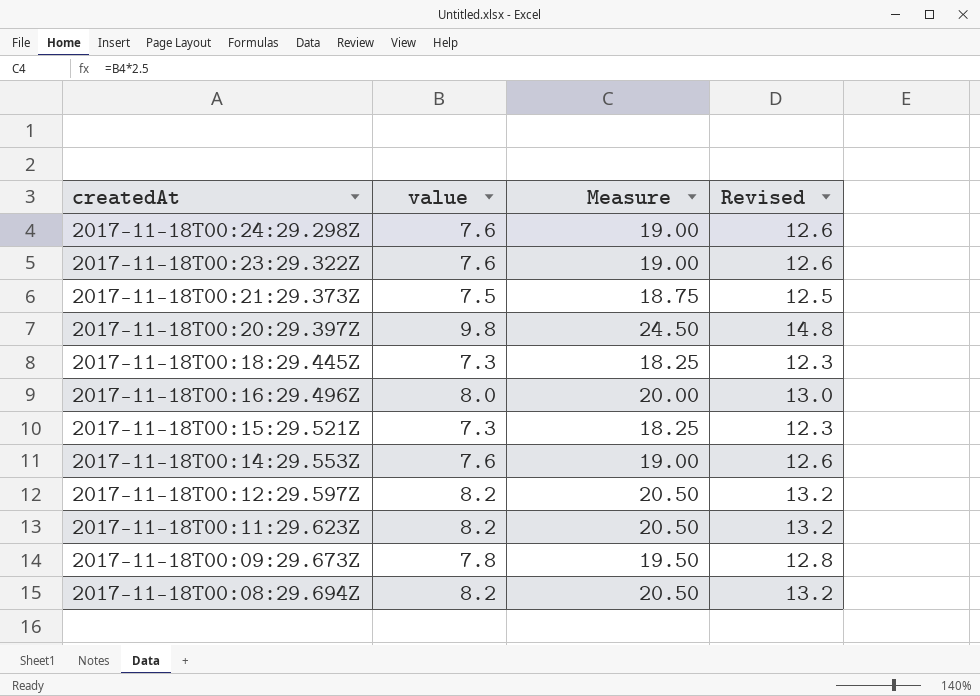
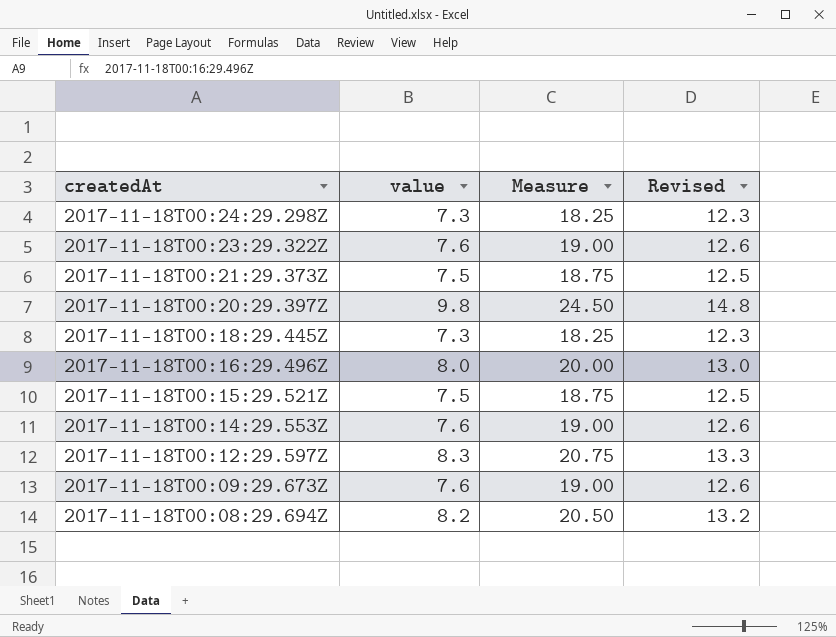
row 2017-11-18T00:11:29.623Z: 8.2 | 20.50 | 13.2 -> none
2017-11-18T00:24:29.298Z | value: 7.6 -> 7.3
2017-11-18T00:24:29.298Z | Measure: 19.00 -> 18.25
2017-11-18T00:24:29.298Z | Revised: 12.6 -> 12.3
2017-11-18T00:15:29.521Z | value: 7.3 -> 7.5
2017-11-18T00:15:29.521Z | Measure: 18.25 -> 18.75
2017-11-18T00:15:29.521Z | Revised: 12.3 -> 12.5
2017-11-18T00:12:29.597Z | value: 8.2 -> 8.3
2017-11-18T00:12:29.597Z | Measure: 20.50 -> 20.75
2017-11-18T00:12:29.597Z | Revised: 13.2 -> 13.3
2017-11-18T00:09:29.673Z | value: 7.8 -> 7.6
2017-11-18T00:09:29.673Z | Measure: 19.50 -> 19.00
2017-11-18T00:09:29.673Z | Revised: 12.8 -> 12.6

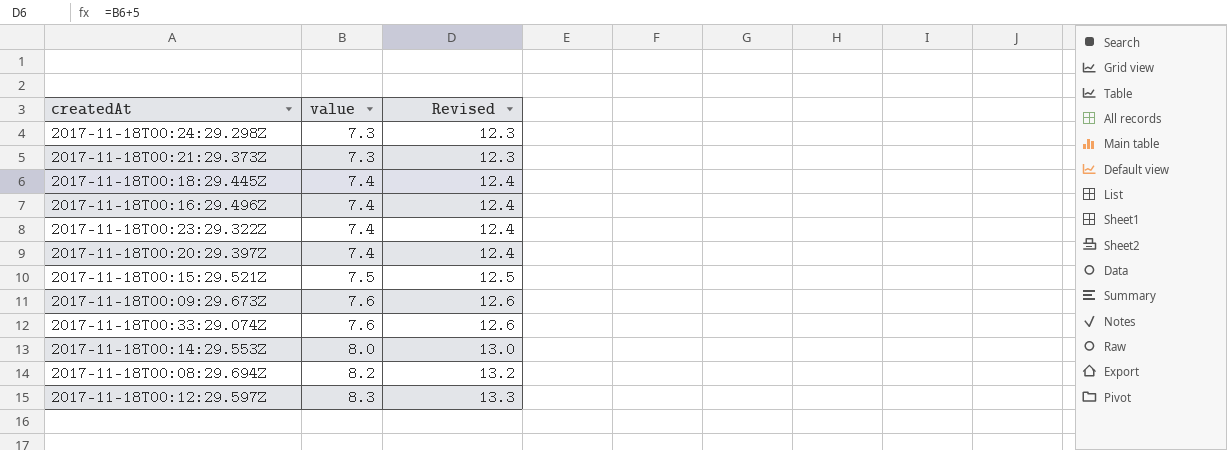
row order: createdAt descending -> value ascending
column Measure | formula: [value] * 2.5 -> none
2017-11-18T00:21:29.373Z | value: 7.5 -> 7.3
2017-11-18T00:21:29.373Z | Revised: 12.5 -> 12.3
2017-11-18T00:18:29.445Z | value: 7.3 -> 7.4
2017-11-18T00:18:29.445Z | Revised: 12.3 -> 12.4
2017-11-18T00:16:29.496Z | value: 8.0 -> 7.4
2017-11-18T00:16:29.496Z | Revised: 13.0 -> 12.4
2017-11-18T00:23:29.322Z | value: 7.6 -> 7.4
2017-11-18T00:23:29.322Z | Revised: 12.6 -> 12.4
2017-11-18T00:20:29.397Z | value: 9.8 -> 7.4
2017-11-18T00:20:29.397Z | Revised: 14.8 -> 12.4
row 2017-11-18T00:33:29.074Z: none -> 7.6 | 12.6
2017-11-18T00:14:29.553Z | value: 7.6 -> 8.0
2017-11-18T00:14:29.553Z | Revised: 12.6 -> 13.0

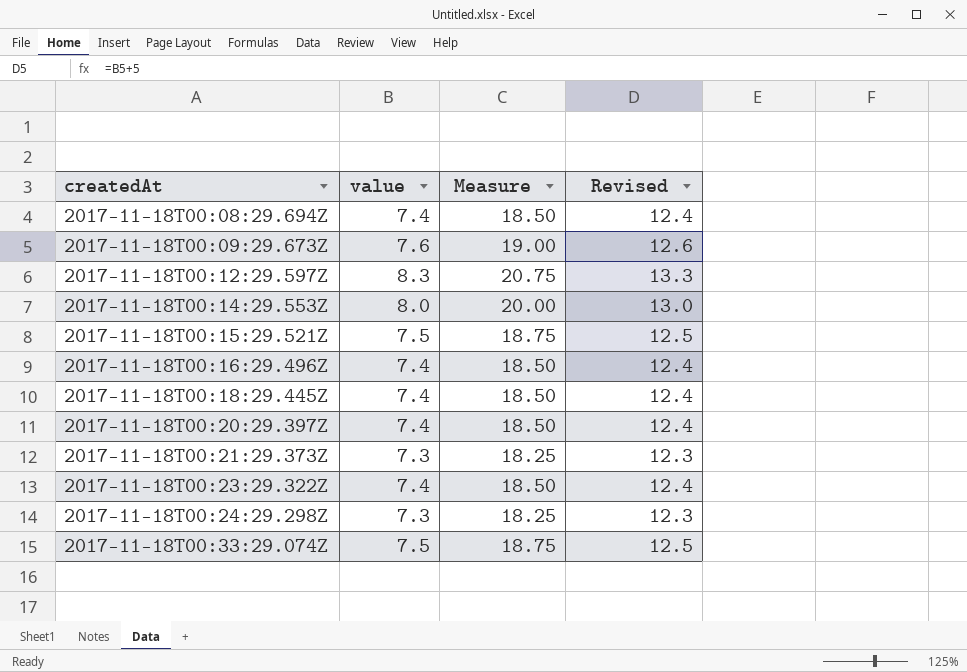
row order: value ascending -> createdAt ascending
column Measure | formula: none -> [value] * 2.5
2017-11-18T00:08:29.694Z | value: 8.2 -> 7.4
2017-11-18T00:08:29.694Z | Revised: 13.2 -> 12.4
2017-11-18T00:33:29.074Z | value: 7.6 -> 7.5
2017-11-18T00:33:29.074Z | Revised: 12.6 -> 12.5

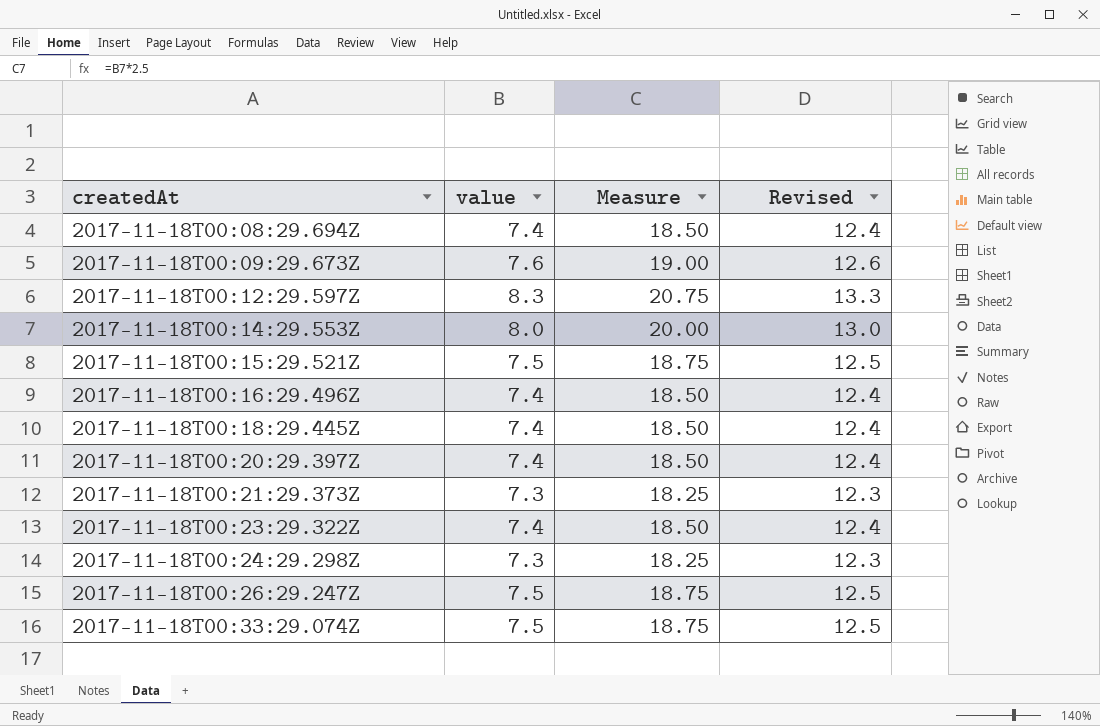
row 2017-11-18T00:26:29.247Z: none -> 7.5 | 18.75 | 12.5

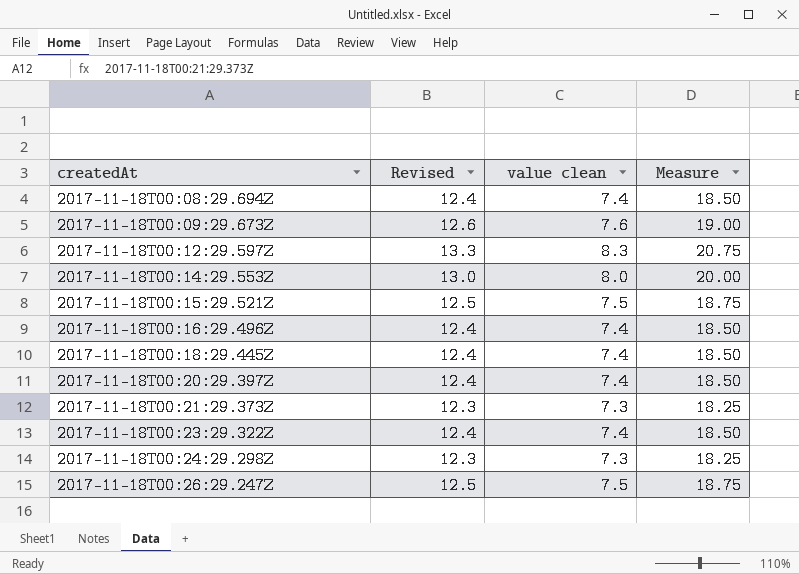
column Revised | position: 4 -> 2
column name: value -> value clean
row 2017-11-18T00:33:29.074Z: 7.5 | 18.75 | 12.5 -> none

